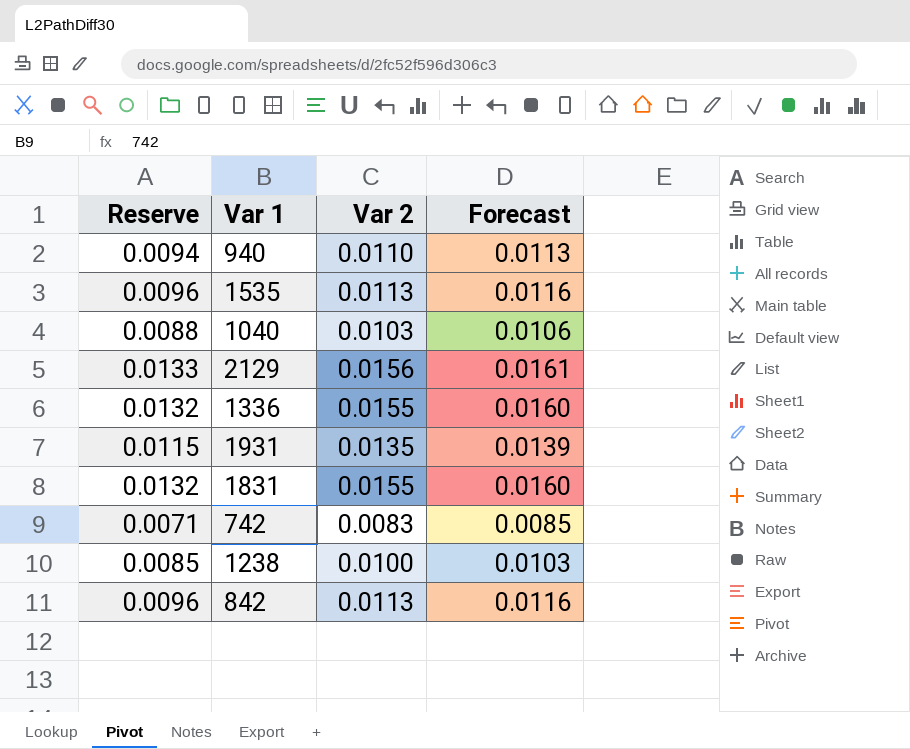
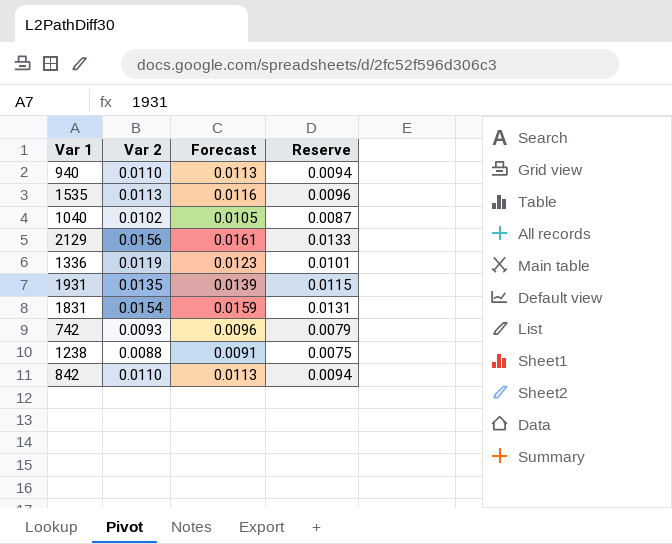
column Reserve | position: 1 -> 4
1040 | Var 2: 0.0103 -> 0.0102
1040 | Forecast: 0.0106 -> 0.0105
1040 | Reserve: 0.0088 -> 0.0087
1336 | Var 2: 0.0155 -> 0.0119
1336 | Forecast: 0.0160 -> 0.0123
1336 | Reserve: 0.0132 -> 0.0101
1831 | Var 2: 0.0155 -> 0.0154
1831 | Forecast: 0.0160 -> 0.0159
1831 | Reserve: 0.0132 -> 0.0131
742 | Var 2: 0.0083 -> 0.0093
742 | Forecast: 0.0085 -> 0.0096
742 | Reserve: 0.0071 -> 0.0079
1238 | Var 2: 0.0100 -> 0.0088
1238 | Forecast: 0.0103 -> 0.0091
1238 | Reserve: 0.0085 -> 0.0075
842 | Var 2: 0.0113 -> 0.0110
842 | Forecast: 0.0116 -> 0.0113
842 | Reserve: 0.0096 -> 0.0094

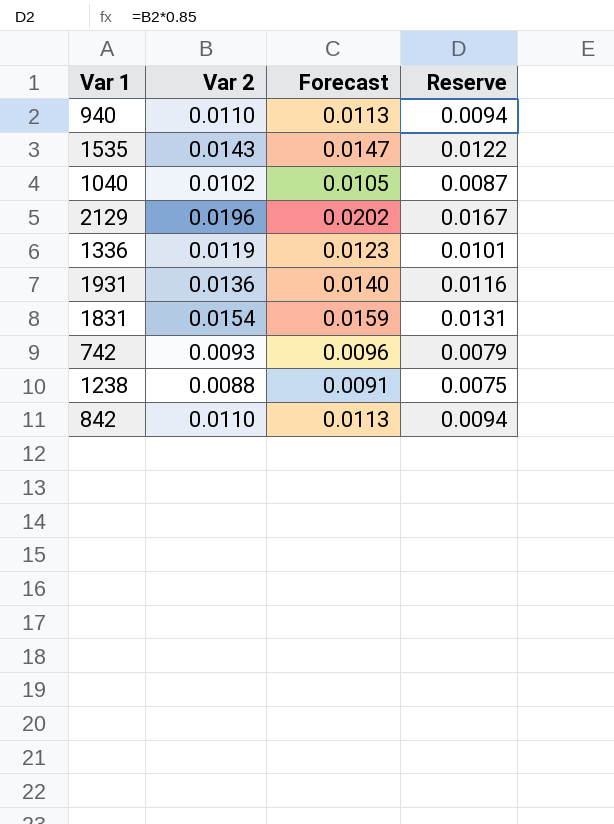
1535 | Var 2: 0.0113 -> 0.0143
1535 | Forecast: 0.0116 -> 0.0147
1535 | Reserve: 0.0096 -> 0.0122
2129 | Var 2: 0.0156 -> 0.0196
2129 | Forecast: 0.0161 -> 0.0202
2129 | Reserve: 0.0133 -> 0.0167
1931 | Var 2: 0.0135 -> 0.0136
1931 | Forecast: 0.0139 -> 0.0140
1931 | Reserve: 0.0115 -> 0.0116

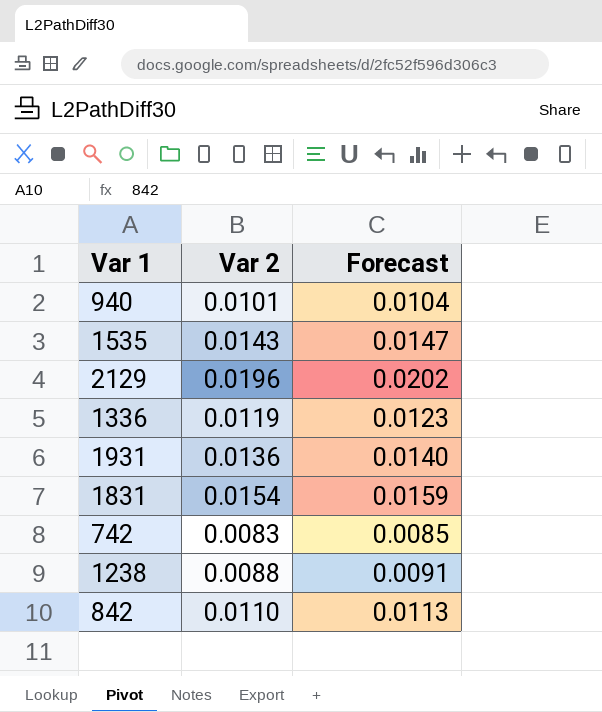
column Reserve | formula: [Var 2] * 0.85 -> none
row 1040: 0.0102 | 0.0105 | 0.0087 -> none
940 | Var 2: 0.0110 -> 0.0101
940 | Forecast: 0.0113 -> 0.0104
742 | Var 2: 0.0093 -> 0.0083
742 | Forecast: 0.0096 -> 0.0085

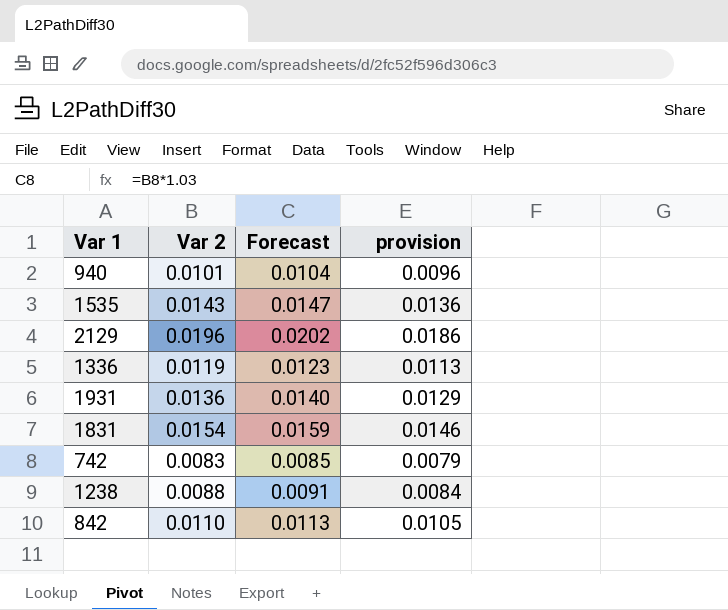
column provision | formula: none -> [Var 2] * 0.95

